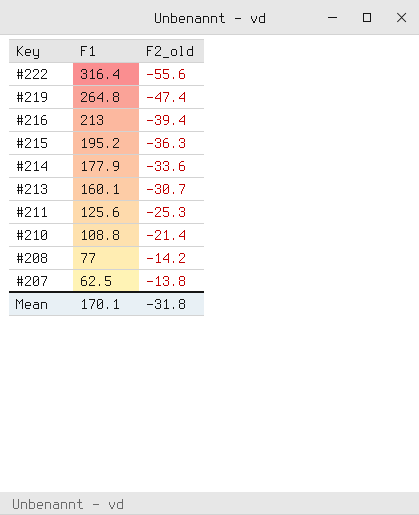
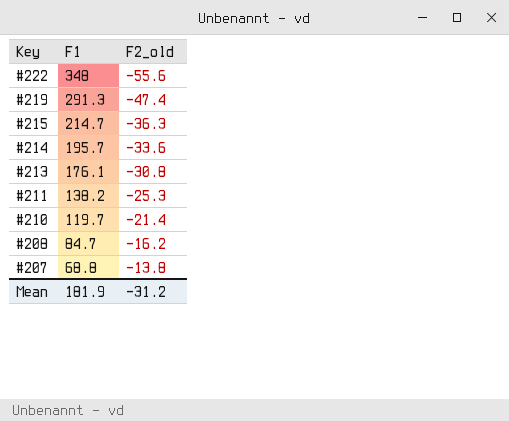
row #216: 213 | -39.4 -> none
#222 | F1: 316.4 -> 348
#219 | F1: 264.8 -> 291.3
#215 | F1: 195.2 -> 214.7
#214 | F1: 177.9 -> 195.7
#213 | F1: 160.1 -> 176.1
#213 | F2_old: -30.7 -> -30.8
#211 | F1: 125.6 -> 138.2
#210 | F1: 108.8 -> 119.7
#208 | F1: 77 -> 84.7
#208 | F2_old: -14.2 -> -16.2
#207 | F1: 62.5 -> 68.8
Mean | F1: 170.1 -> 181.9
Mean | F2_old: -31.8 -> -31.2

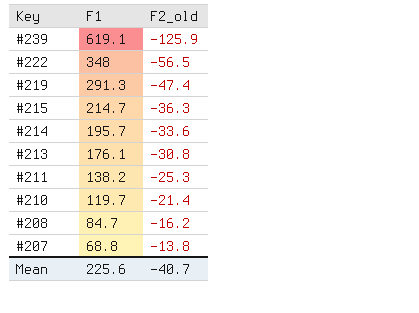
row #239: none -> 619.1 | -125.9
#222 | F2_old: -55.6 -> -56.5
Mean | F1: 181.9 -> 225.6
Mean | F2_old: -31.2 -> -40.7

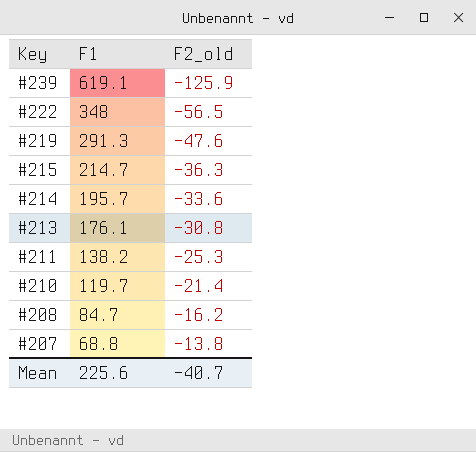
#219 | F2_old: -47.4 -> -47.6

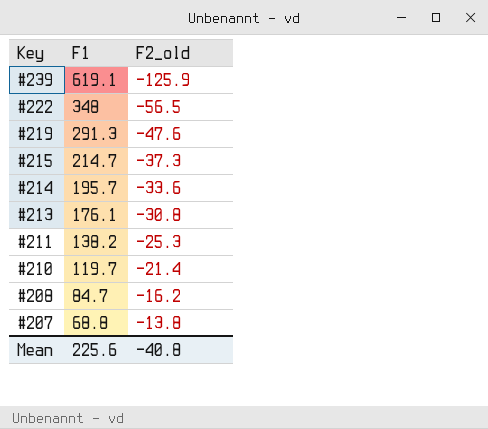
#215 | F2_old: -36.3 -> -37.3
Mean | F2_old: -40.7 -> -40.8

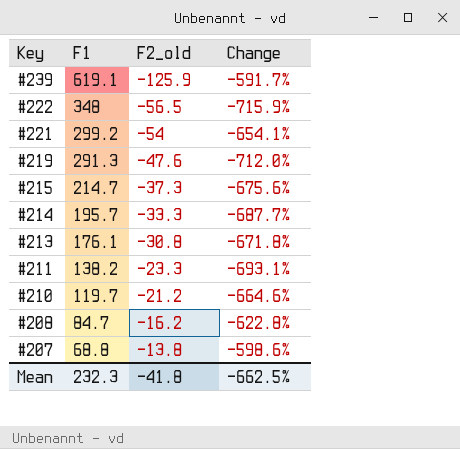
column Change | formula: none -> ([F1] - [F2_old]) / [F2_old]
row #221: none -> 299.2 | -54 | -654.1%
#214 | F2_old: -33.6 -> -33.3
#211 | F2_old: -25.3 -> -23.3
#210 | F2_old: -21.4 -> -21.2
Mean | F1: 225.6 -> 232.3
Mean | F2_old: -40.8 -> -41.8

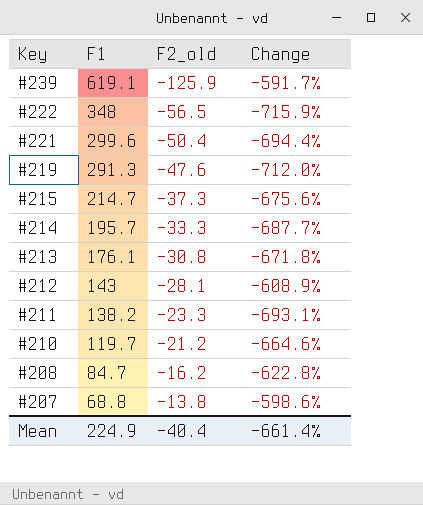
#221 | F1: 299.2 -> 299.6
#221 | F2_old: -54 -> -50.4
#221 | Change: -654.1% -> -694.4%
row #212: none -> 143 | -28.1 | -608.9%
Mean | F1: 232.3 -> 224.9
Mean | F2_old: -41.8 -> -40.4
Mean | Change: -662.5% -> -661.4%

